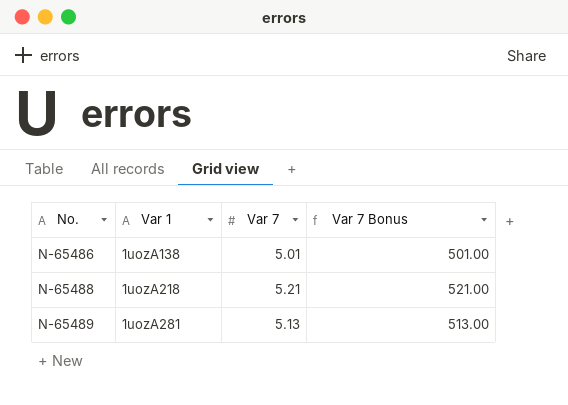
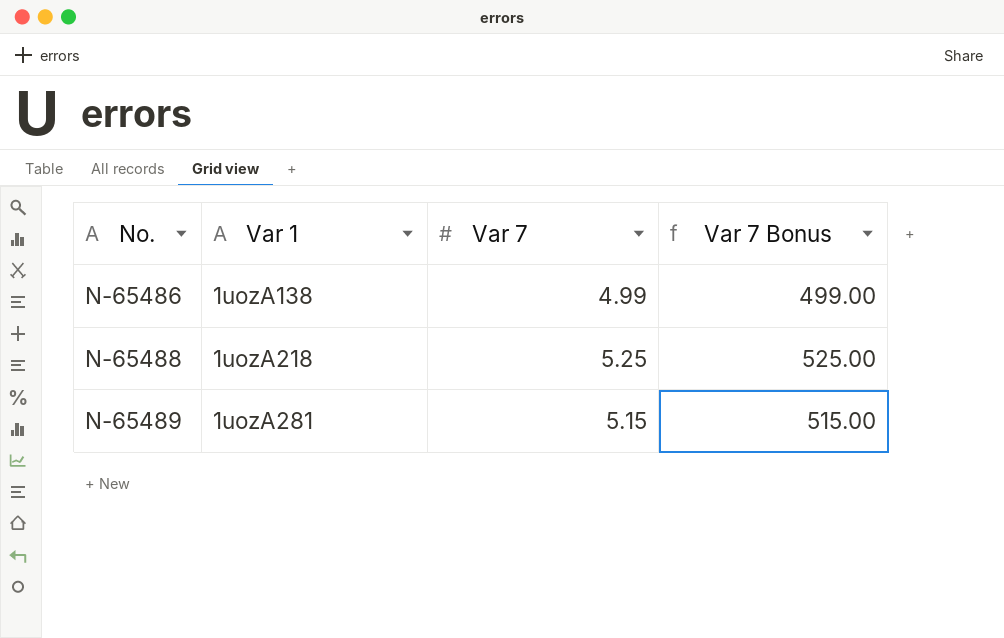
N-65486 | Var 7: 5.01 -> 4.99
N-65486 | Var 7 Bonus: 501.00 -> 499.00
N-65488 | Var 7: 5.21 -> 5.25
N-65488 | Var 7 Bonus: 521.00 -> 525.00
N-65489 | Var 7: 5.13 -> 5.15
N-65489 | Var 7 Bonus: 513.00 -> 515.00

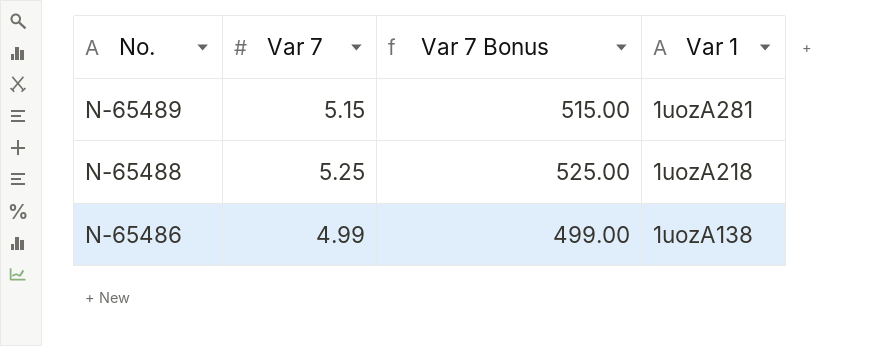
row order: No. ascending -> No. descending
column Var 1 | position: 2 -> 4

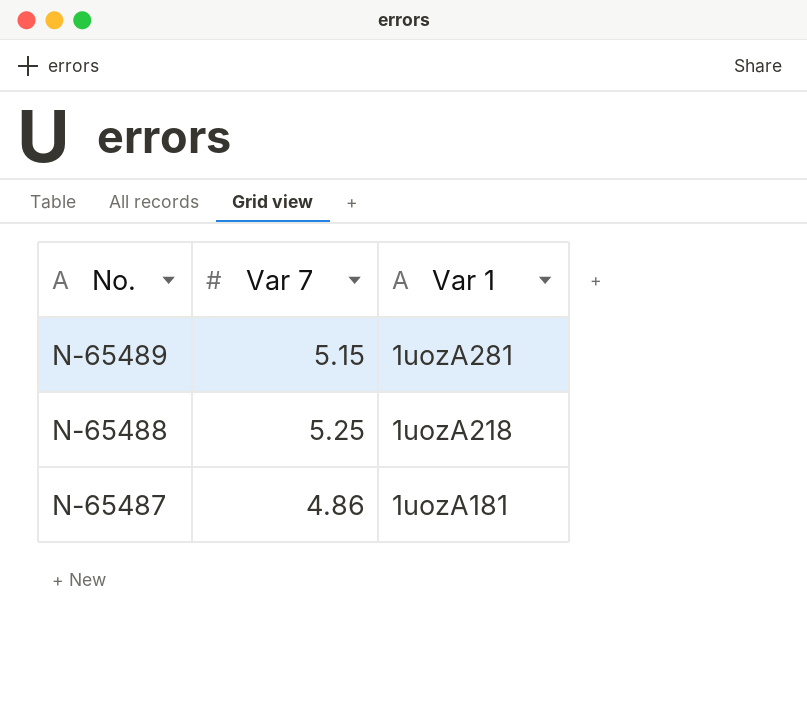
column Var 7 Bonus | formula: [Var 7] * 100 -> none
row N-65486: 4.99 | 499.00 | 1uozA138 -> none
row N-65487: none -> 4.86 | 1uozA181

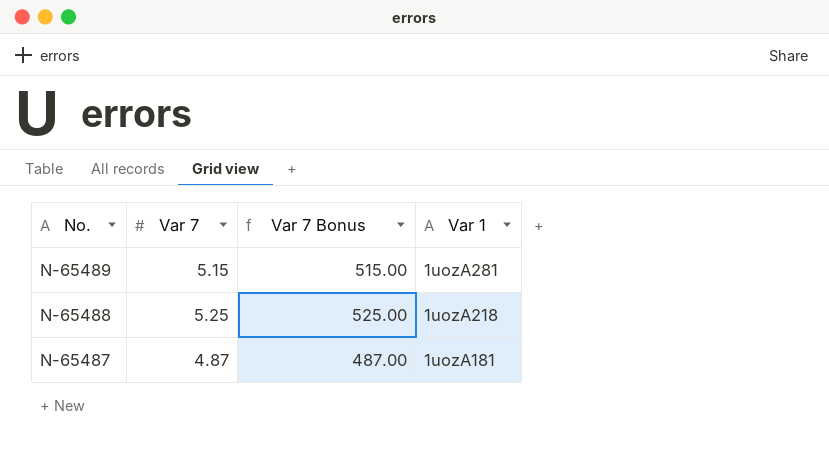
column Var 7 Bonus | formula: none -> [Var 7] * 100
N-65487 | Var 7: 4.86 -> 4.87

